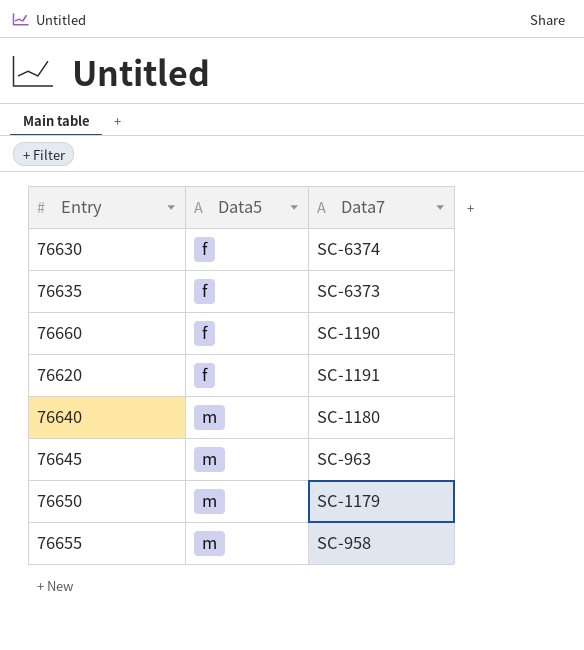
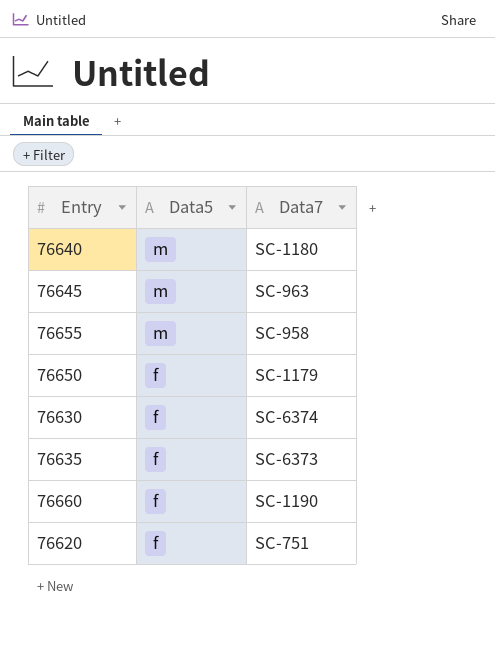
row order: Data5 ascending -> Data5 descending
76650 | Data5: m -> f
76620 | Data7: SC-1191 -> SC-751

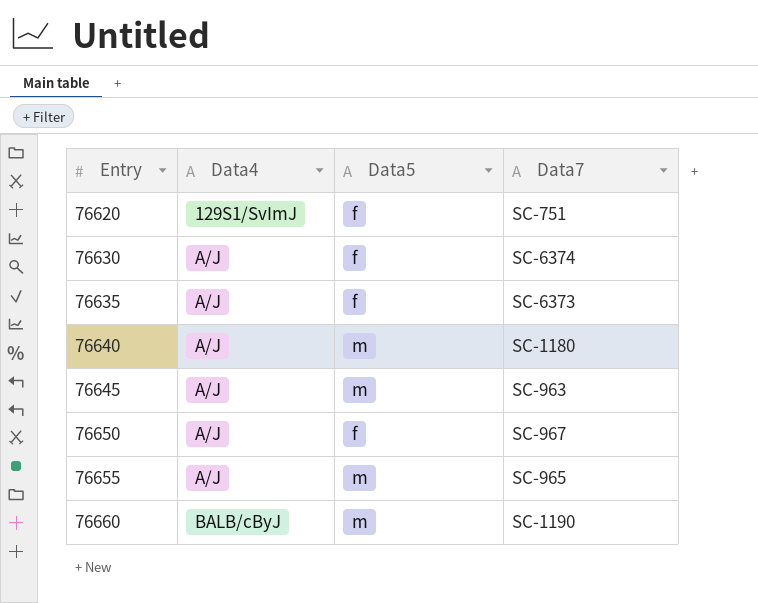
row order: Data5 descending -> Entry ascending
column Data4 | position: none -> 2
76650 | Data7: SC-1179 -> SC-967
76655 | Data7: SC-958 -> SC-965
76660 | Data5: f -> m

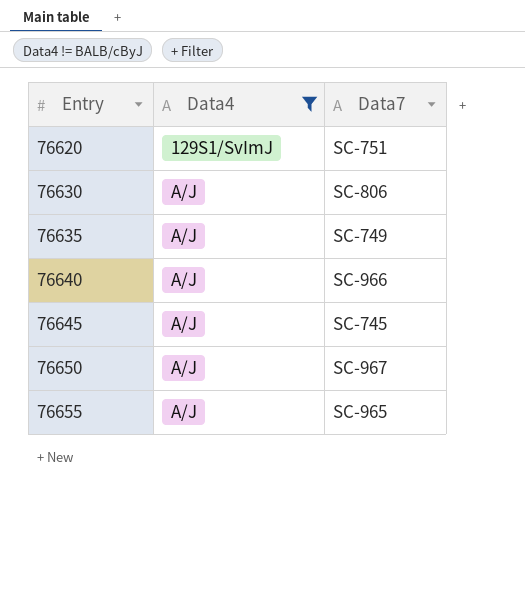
filter: none -> Data4 != BALB/cByJ
column Data5 | position: 3 -> none
76630 | Data7: SC-6374 -> SC-806
76635 | Data7: SC-6373 -> SC-749
76640 | Data7: SC-1180 -> SC-966
76645 | Data7: SC-963 -> SC-745

